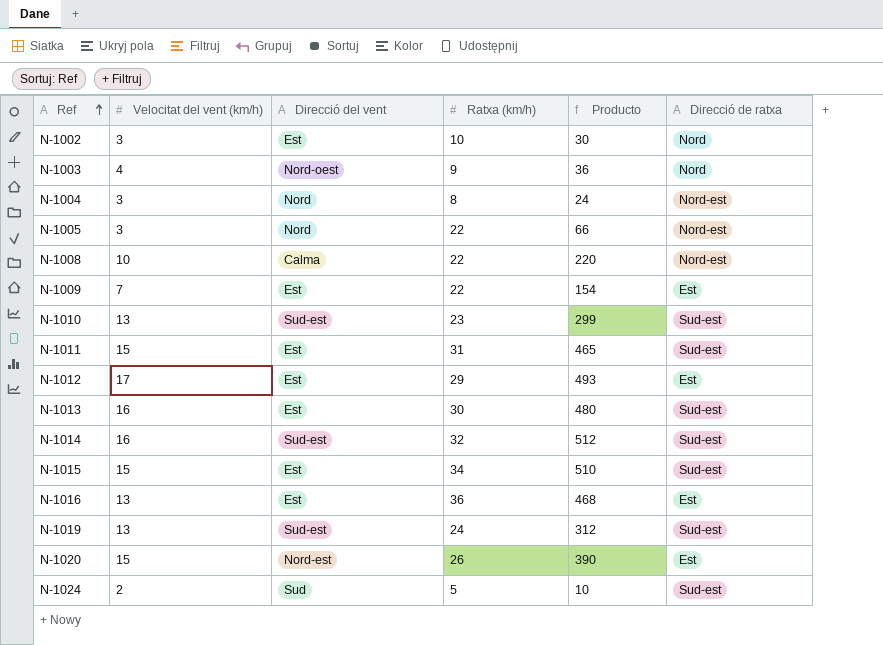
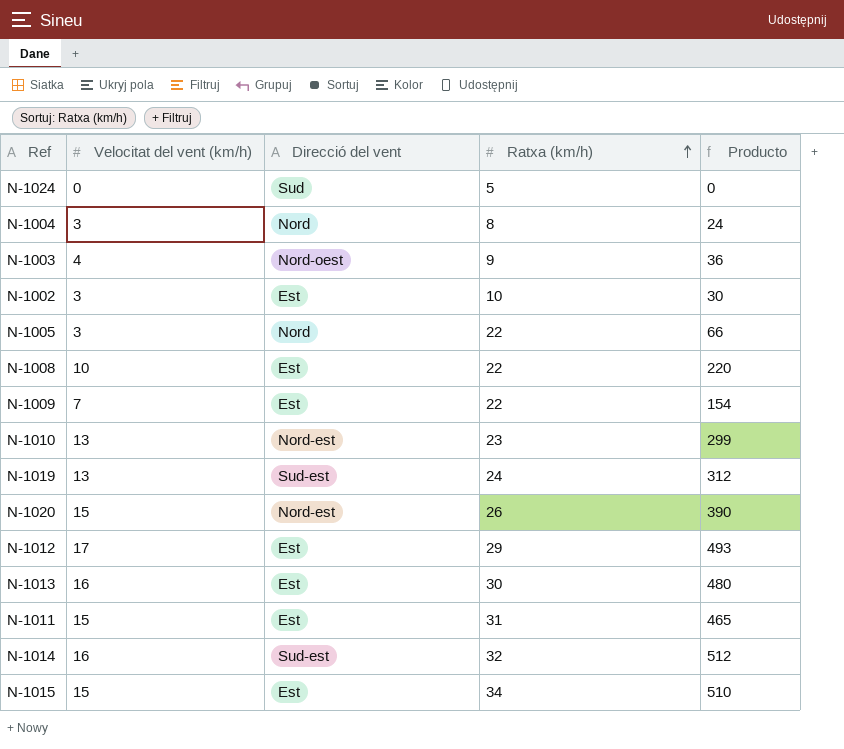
row order: Ref ascending -> Ratxa (km/h) ascending
column Direcció de ratxa | position: 6 -> none
row N-1016: 13 | Est | 36 | 468 | Est -> none
N-1024 | Velocitat del vent (km/h): 2 -> 0
N-1024 | Producto: 10 -> 0
N-1008 | Direcció del vent: Calma -> Est
N-1010 | Direcció del vent: Sud-est -> Nord-est

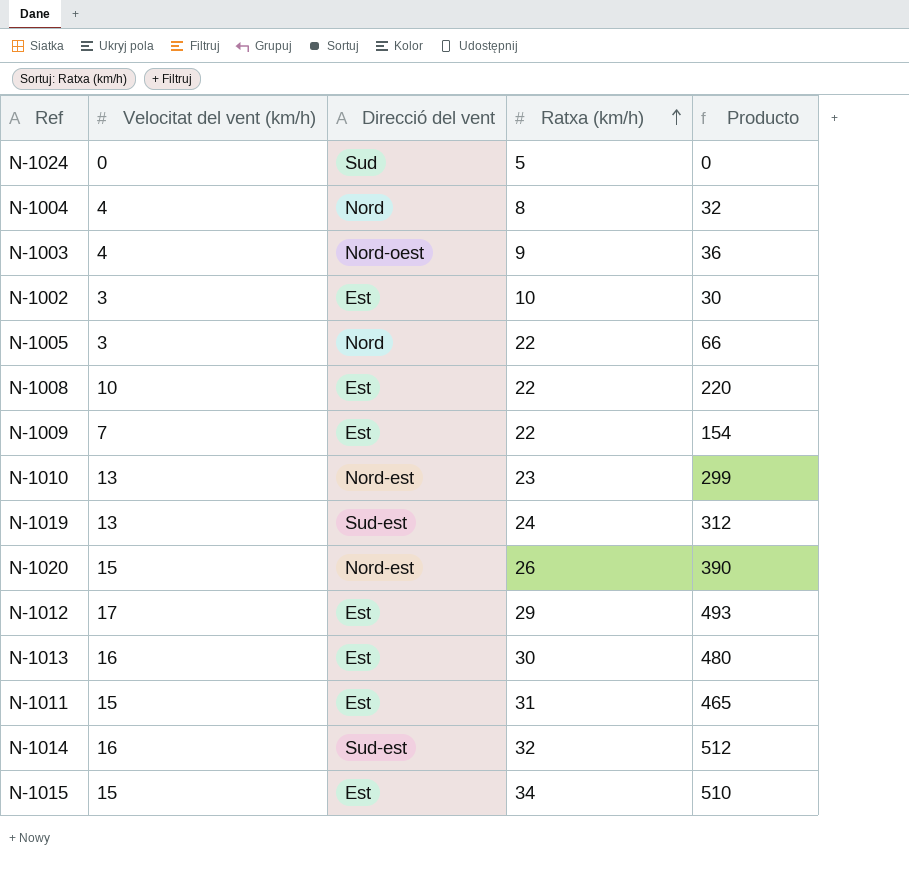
N-1004 | Velocitat del vent (km/h): 3 -> 4
N-1004 | Producto: 24 -> 32

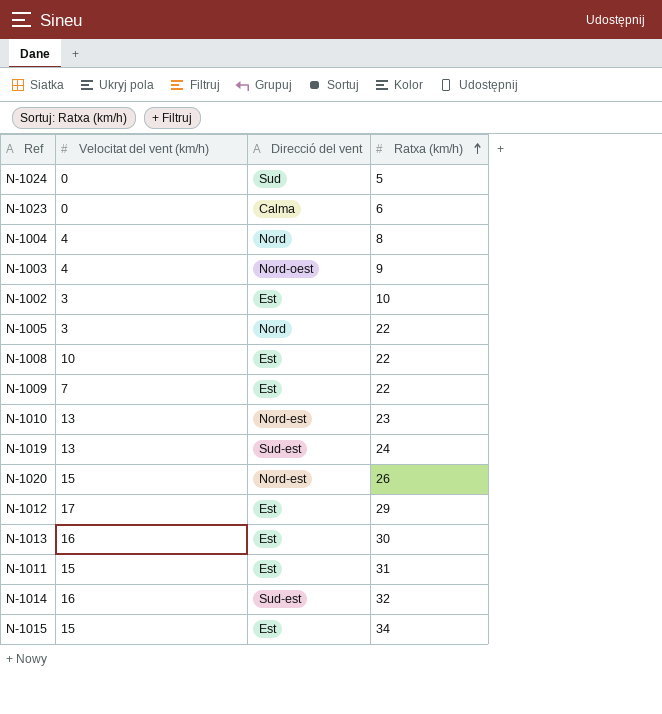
column Producto | formula: [Velocitat del vent (km/h)] * [Ratxa (km/h)] -> none
row N-1023: none -> 0 | Calma | 6

